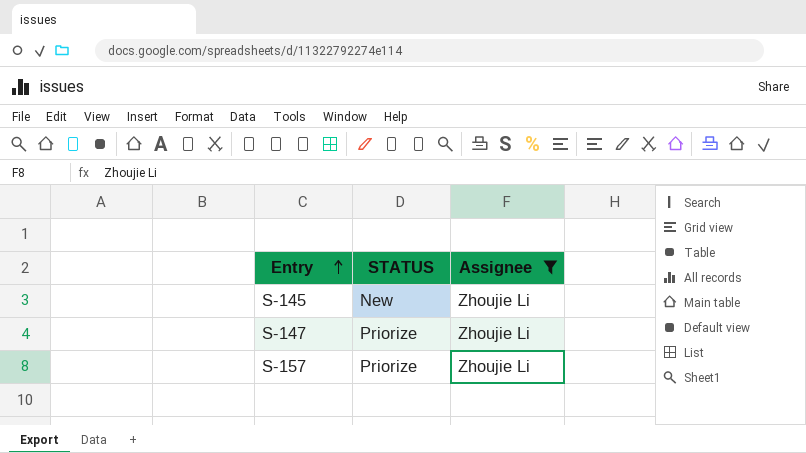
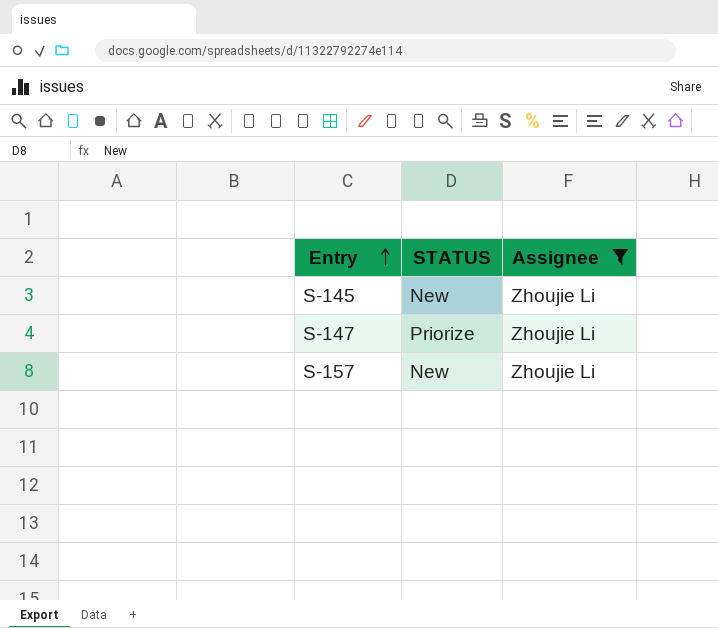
S-157 | STATUS: Priorize -> New

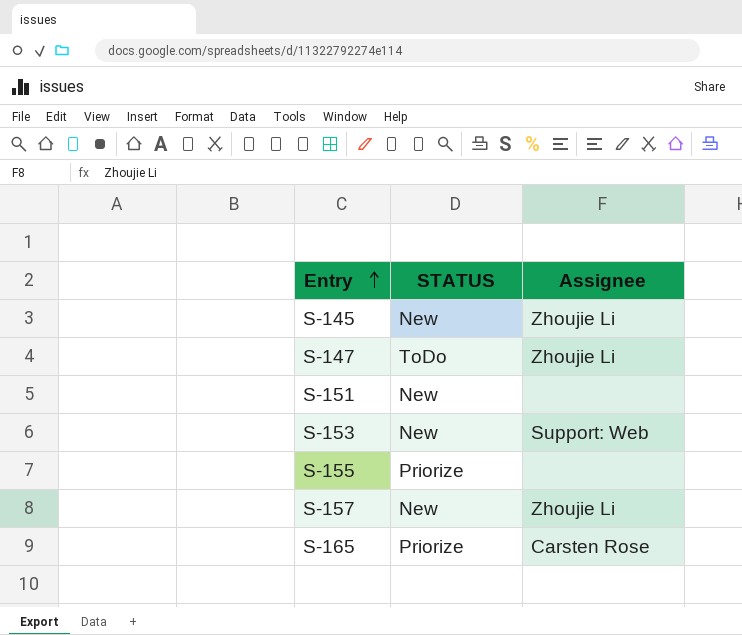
filter: Assignee = Zhoujie Li -> none
S-147 | STATUS: Priorize -> ToDo

